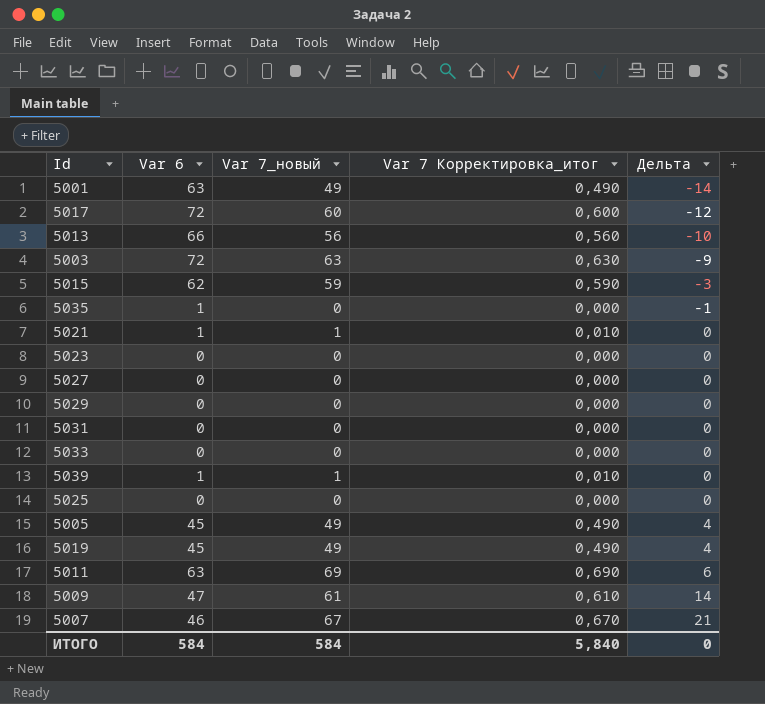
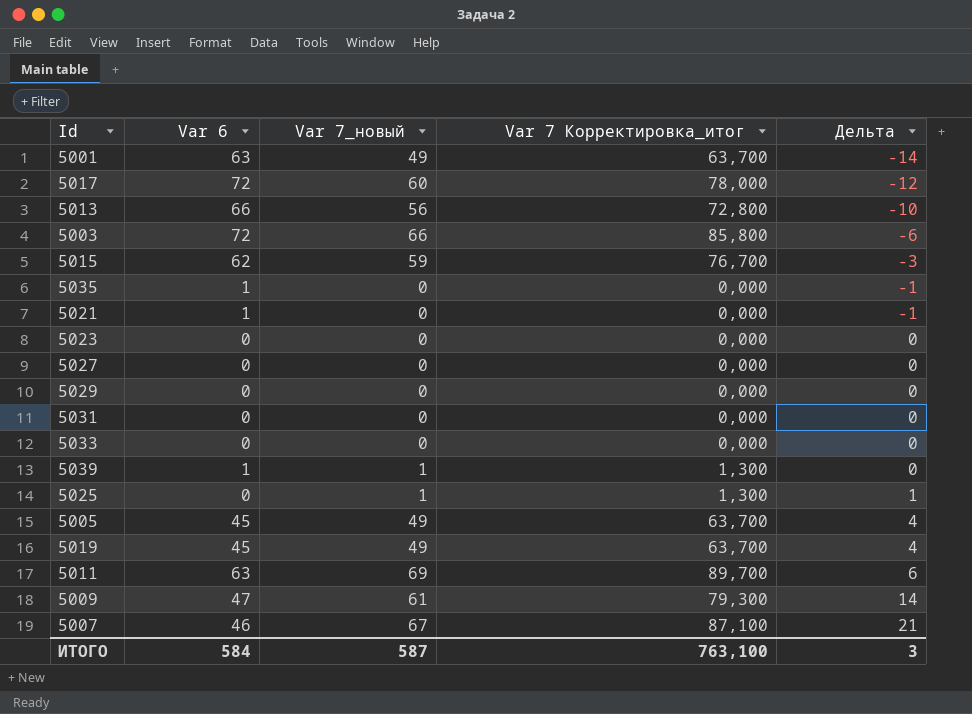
column Var 7 Корректировка_итог | formula: [Var 7_новый] * 0,01 -> [Var 7_новый] * 1,3
5003 | Var 7_новый: 63 -> 66
5003 | Дельта: -9 -> -6
5021 | Var 7_новый: 1 -> 0
5021 | Дельта: 0 -> -1
5025 | Var 7_новый: 0 -> 1
5025 | Дельта: 0 -> 1
ИТОГО | Var 7_новый: 584 -> 587
ИТОГО | Var 7 Корректировка_итог: 5,840 -> 763,100
ИТОГО | Дельта: 0 -> 3

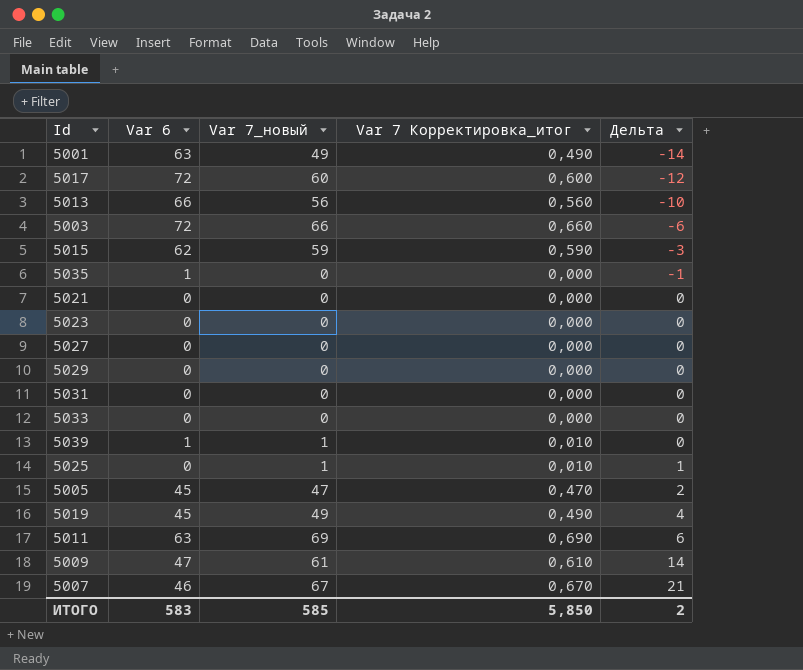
column Var 7 Корректировка_итог | formula: [Var 7_новый] * 1,3 -> [Var 7_новый] * 0,01
5021 | Var 6: 1 -> 0
5021 | Дельта: -1 -> 0
5005 | Var 7_новый: 49 -> 47
5005 | Дельта: 4 -> 2
ИТОГО | Var 6: 584 -> 583
ИТОГО | Var 7_новый: 587 -> 585
ИТОГО | Var 7 Корректировка_итог: 763,100 -> 5,850
ИТОГО | Дельта: 3 -> 2

